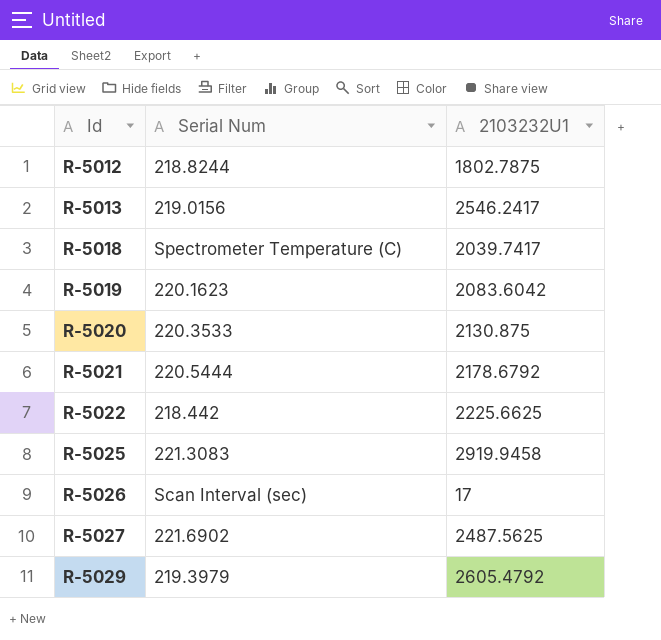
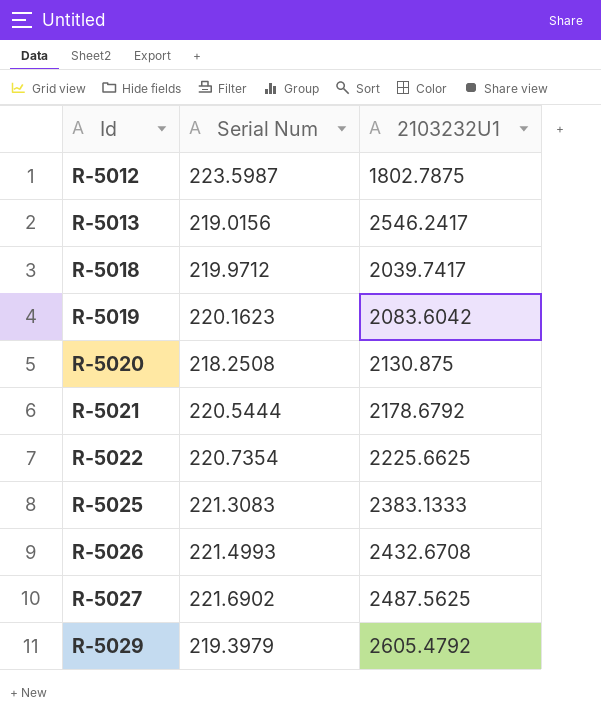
R-5012 | Serial Num: 218.8244 -> 223.5987
R-5018 | Serial Num: Spectrometer Temperature (C) -> 219.9712
R-5020 | Serial Num: 220.3533 -> 218.2508
R-5022 | Serial Num: 218.442 -> 220.7354
R-5025 | 2103232U1: 2919.9458 -> 2383.1333
R-5026 | Serial Num: Scan Interval (sec) -> 221.4993
R-5026 | 2103232U1: 17 -> 2432.6708

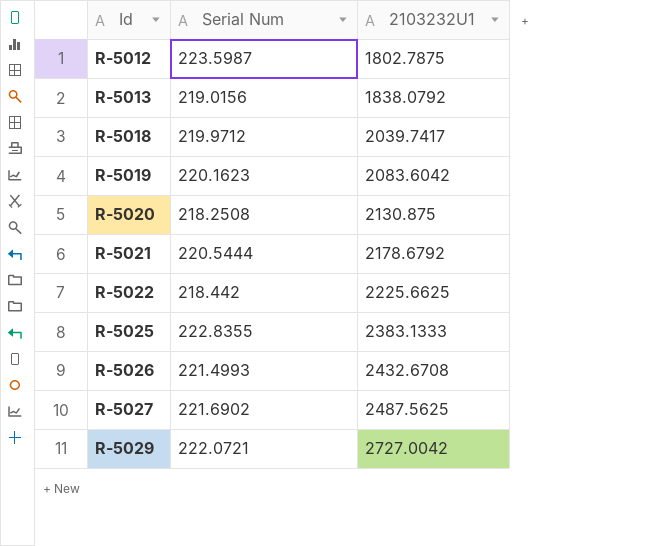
R-5013 | 2103232U1: 2546.2417 -> 1838.0792
R-5022 | Serial Num: 220.7354 -> 218.442
R-5025 | Serial Num: 221.3083 -> 222.8355
R-5029 | Serial Num: 219.3979 -> 222.0721
R-5029 | 2103232U1: 2605.4792 -> 2727.0042

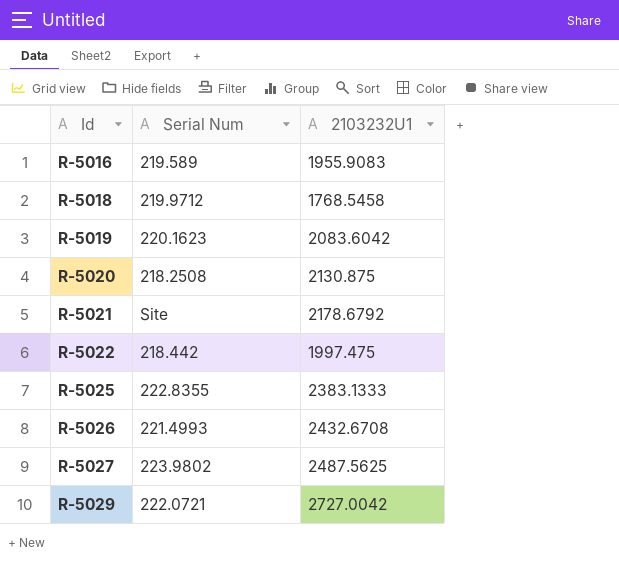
row R-5012: 223.5987 | 1802.7875 -> none
row R-5013: 219.0156 | 1838.0792 -> none
row R-5016: none -> 219.589 | 1955.9083
R-5018 | 2103232U1: 2039.7417 -> 1768.5458
R-5021 | Serial Num: 220.5444 -> Site
R-5022 | 2103232U1: 2225.6625 -> 1997.475
R-5027 | Serial Num: 221.6902 -> 223.9802

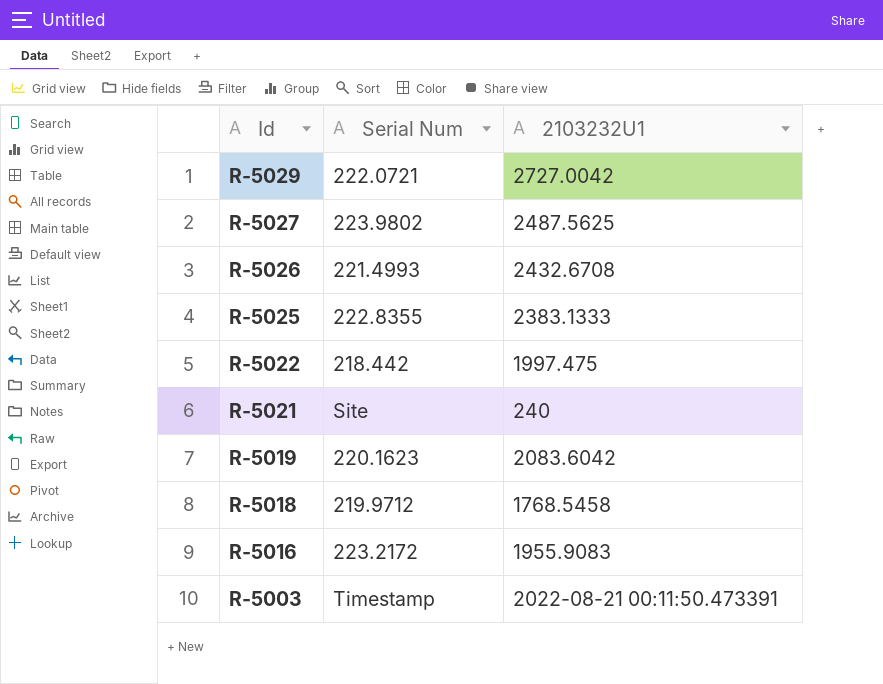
row order: Id ascending -> Id descending
row R-5020: 218.2508 | 2130.875 -> none
R-5021 | 2103232U1: 2178.6792 -> 240
R-5016 | Serial Num: 219.589 -> 223.2172
row R-5003: none -> Timestamp | 2022-08-21 00:11:50.473391

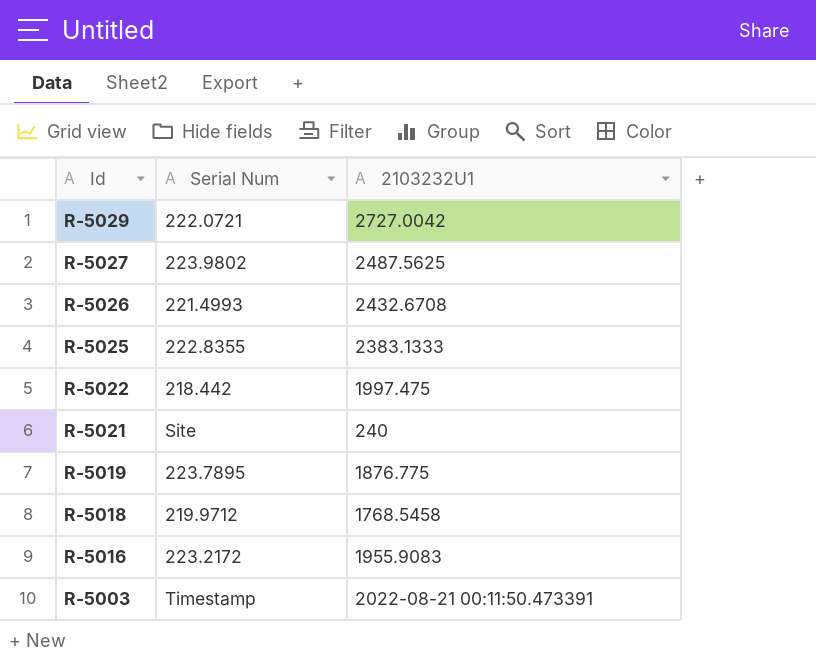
R-5019 | Serial Num: 220.1623 -> 223.7895
R-5019 | 2103232U1: 2083.6042 -> 1876.775

